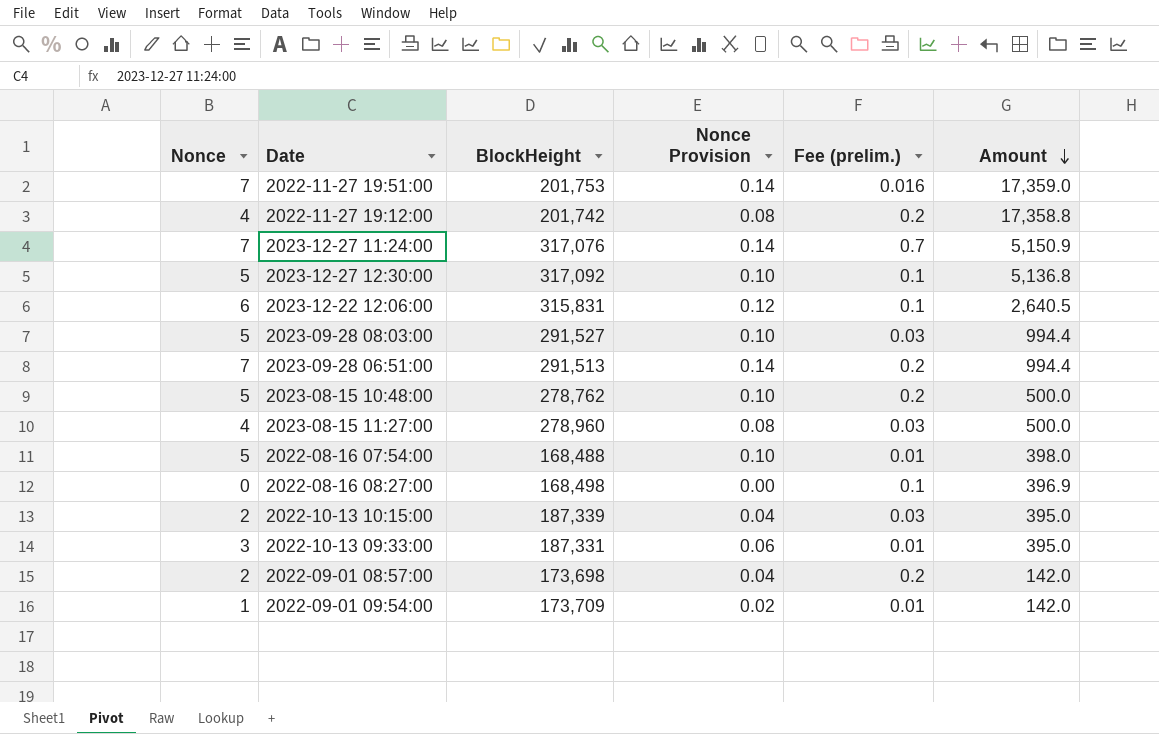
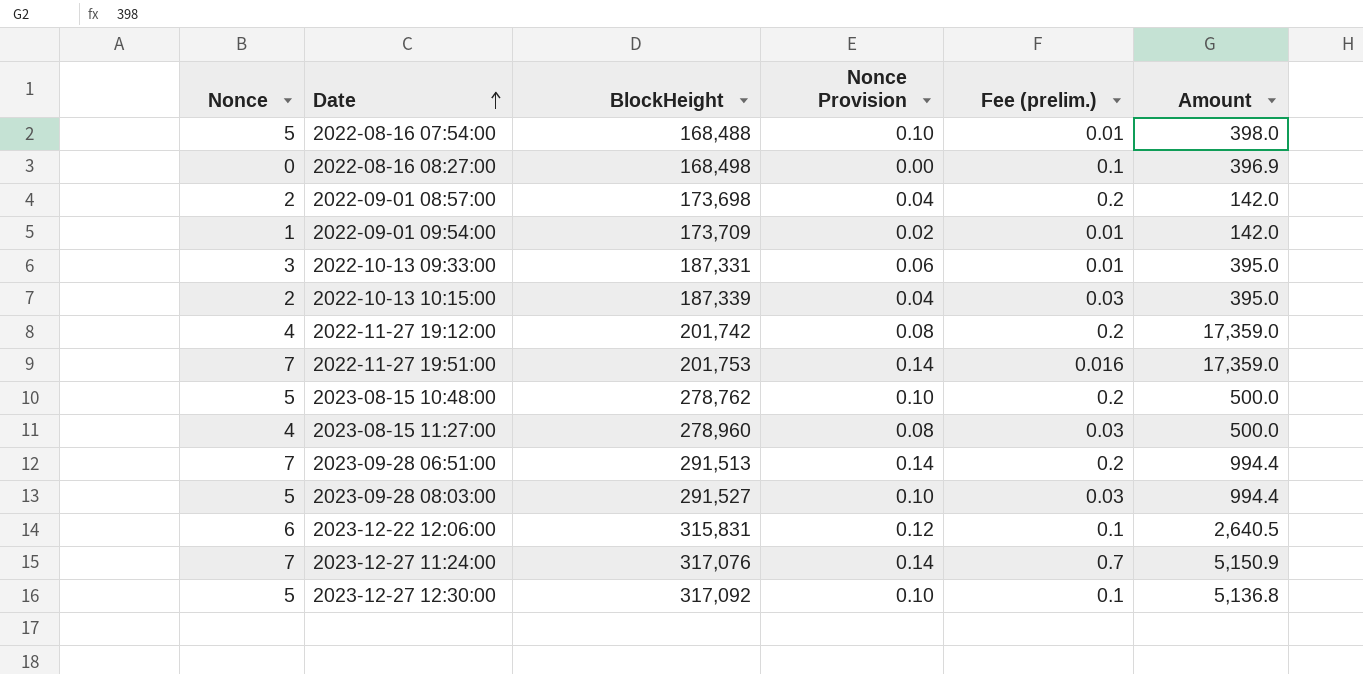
row order: Amount descending -> Date ascending
2022-11-27 19:12:00 | Amount: 17,358.8 -> 17,359.0

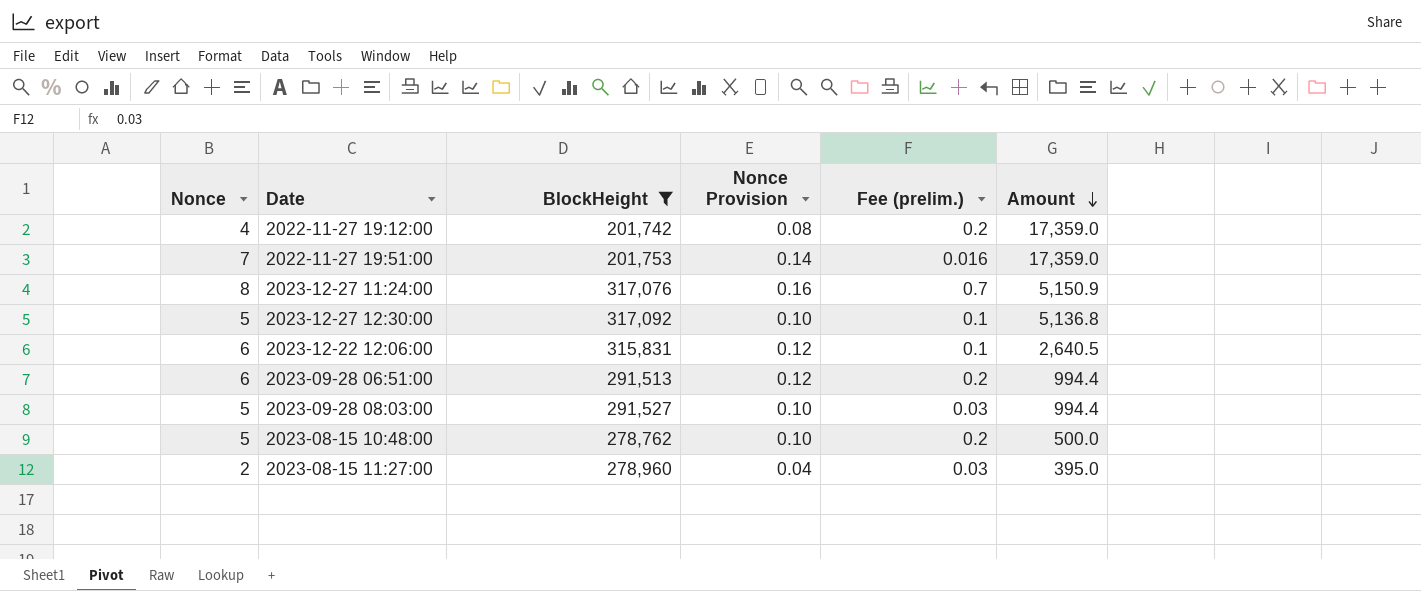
filter: none -> BlockHeight >= 201,742
row order: Date ascending -> Amount descending
2023-12-27 11:24:00 | Nonce: 7 -> 8
2023-12-27 11:24:00 | Nonce Provision: 0.14 -> 0.16
2023-09-28 06:51:00 | Nonce: 7 -> 6
2023-09-28 06:51:00 | Nonce Provision: 0.14 -> 0.12
2023-08-15 11:27:00 | Nonce: 4 -> 2
2023-08-15 11:27:00 | Nonce Provision: 0.08 -> 0.04
2023-08-15 11:27:00 | Amount: 500.0 -> 395.0

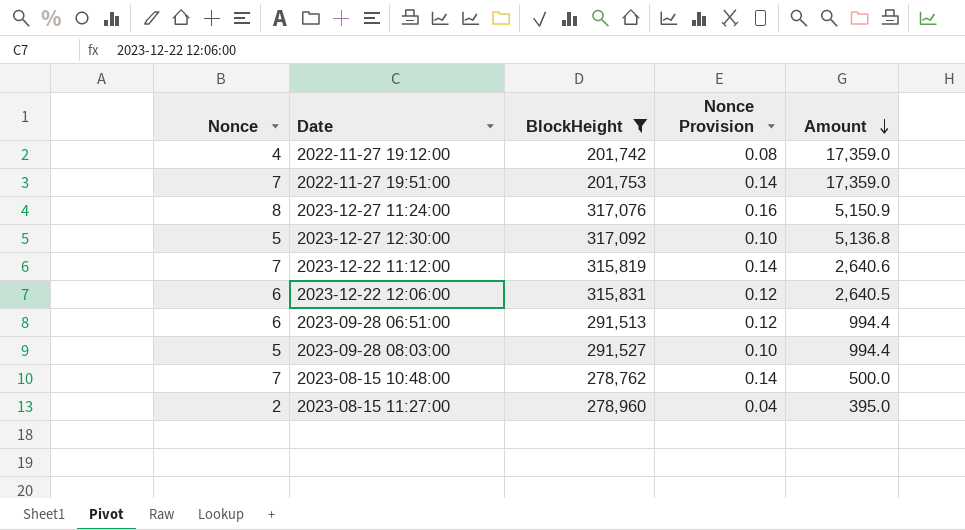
column Fee (prelim.) | position: 5 -> none
row 2023-12-22 11:12:00: none -> 7 | 315,819 | 0.14 | 2,640.6
2023-08-15 10:48:00 | Nonce: 5 -> 7
2023-08-15 10:48:00 | Nonce Provision: 0.10 -> 0.14

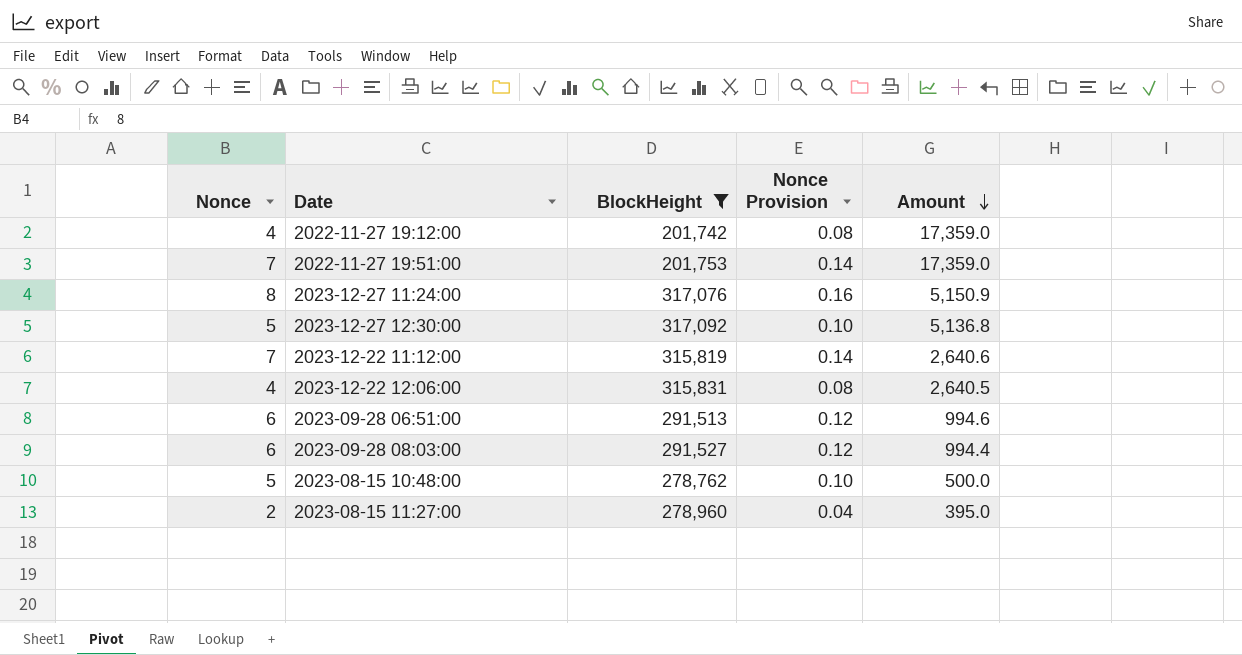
2023-12-22 12:06:00 | Nonce: 6 -> 4
2023-12-22 12:06:00 | Nonce Provision: 0.12 -> 0.08
2023-09-28 06:51:00 | Amount: 994.4 -> 994.6
2023-09-28 08:03:00 | Nonce: 5 -> 6
2023-09-28 08:03:00 | Nonce Provision: 0.10 -> 0.12
2023-08-15 10:48:00 | Nonce: 7 -> 5
2023-08-15 10:48:00 | Nonce Provision: 0.14 -> 0.10

